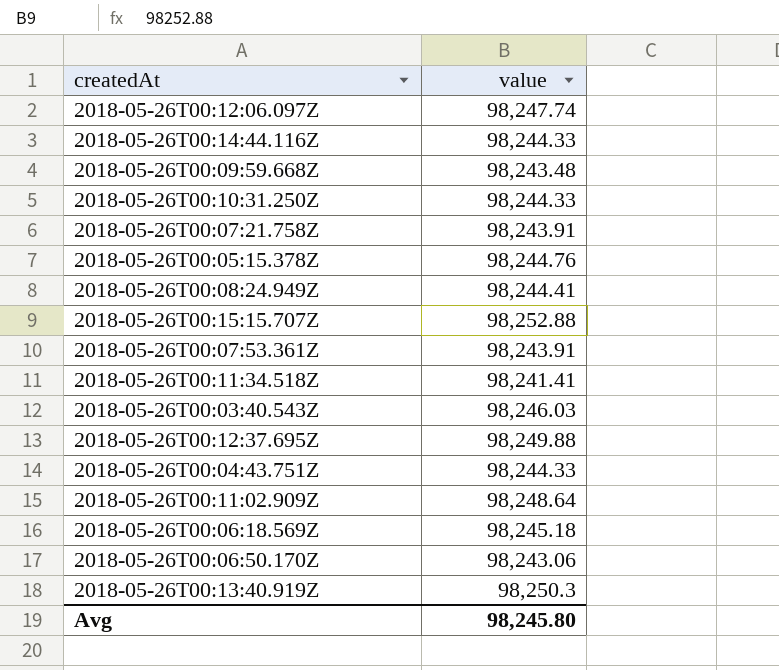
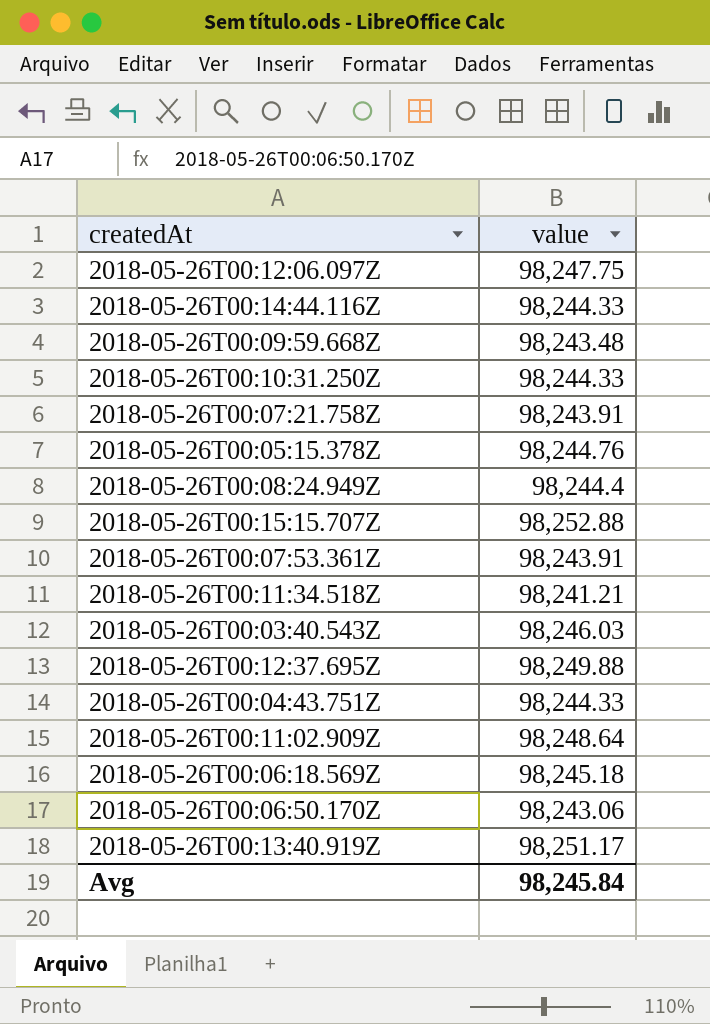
2018-05-26T00:12:06.097Z | value: 98,247.74 -> 98,247.75
2018-05-26T00:08:24.949Z | value: 98,244.41 -> 98,244.4
2018-05-26T00:11:34.518Z | value: 98,241.41 -> 98,241.21
2018-05-26T00:13:40.919Z | value: 98,250.3 -> 98,251.17
Avg | value: 98,245.80 -> 98,245.84

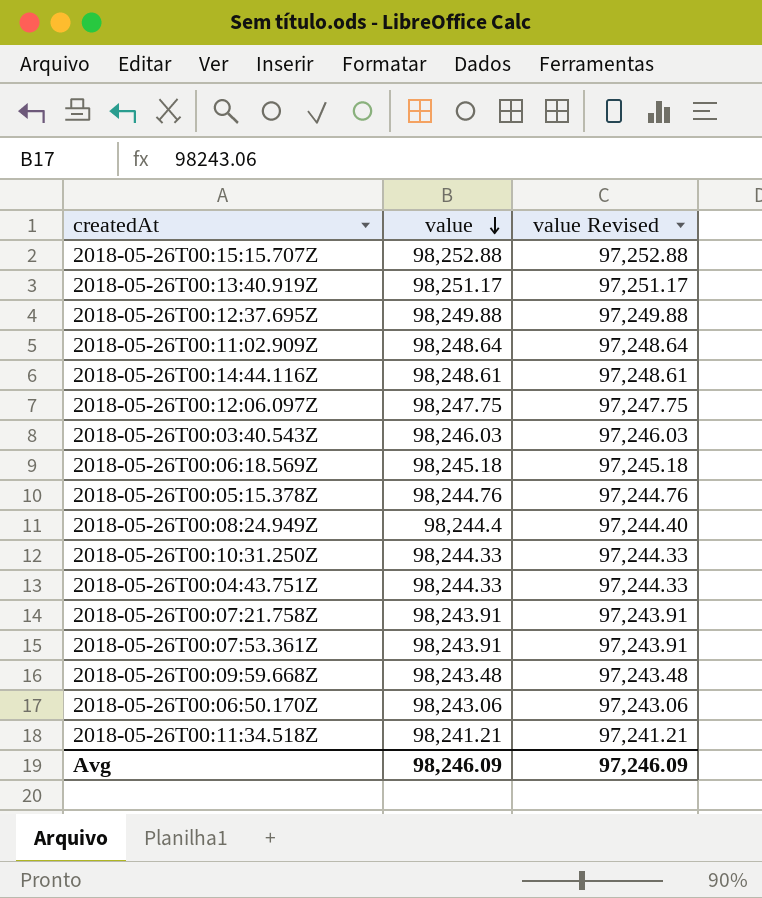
row order: none -> value descending
column value Revised | formula: none -> [value] - 1000
2018-05-26T00:14:44.116Z | value: 98,244.33 -> 98,248.61
Avg | value: 98,245.84 -> 98,246.09

